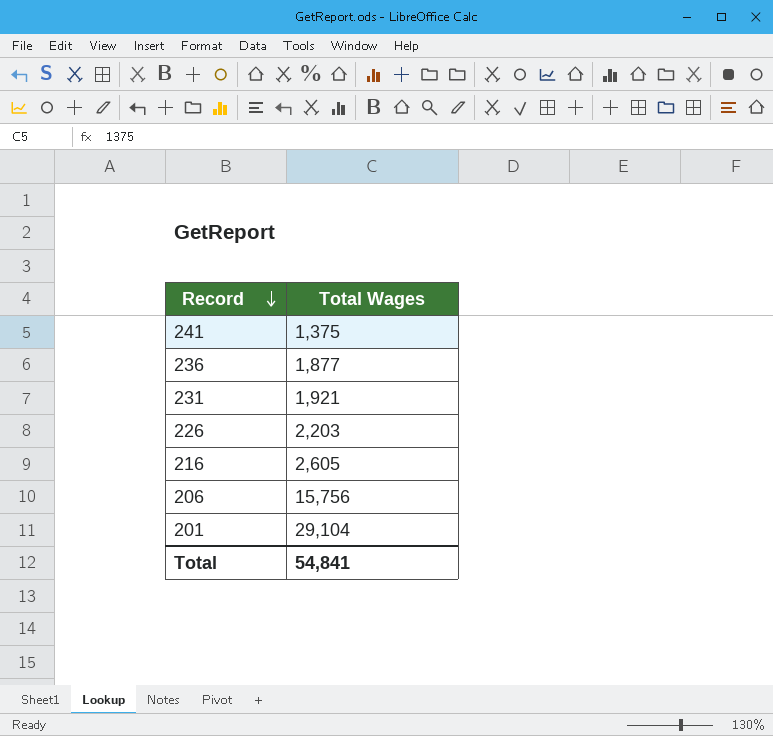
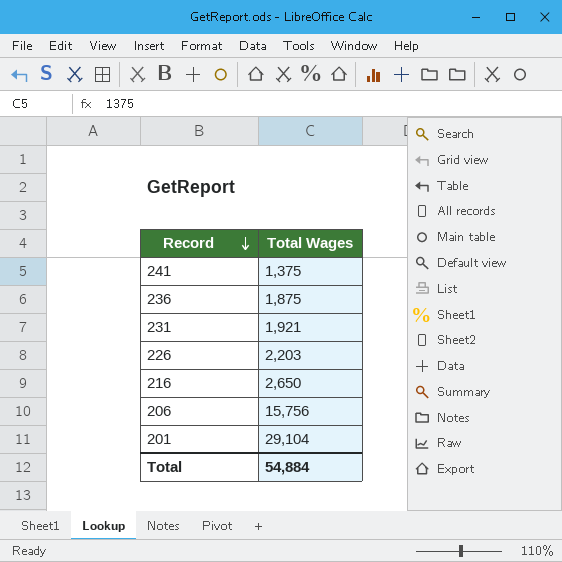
236 | Total Wages: 1,877 -> 1,875
216 | Total Wages: 2,605 -> 2,650
Total | Total Wages: 54,841 -> 54,884

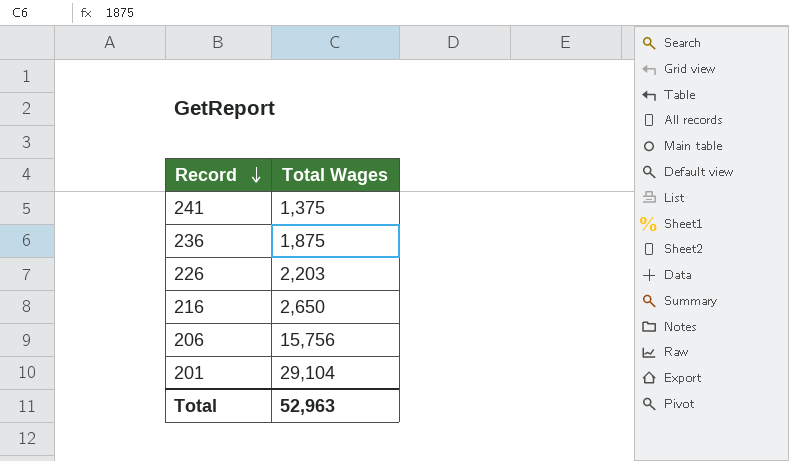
row 231: 1,921 -> none
Total | Total Wages: 54,884 -> 52,963

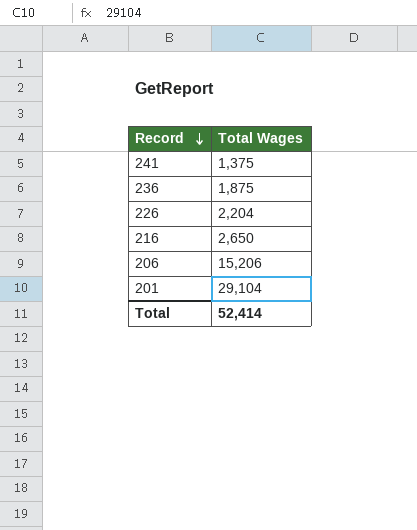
226 | Total Wages: 2,203 -> 2,204
206 | Total Wages: 15,756 -> 15,206
Total | Total Wages: 52,963 -> 52,414

